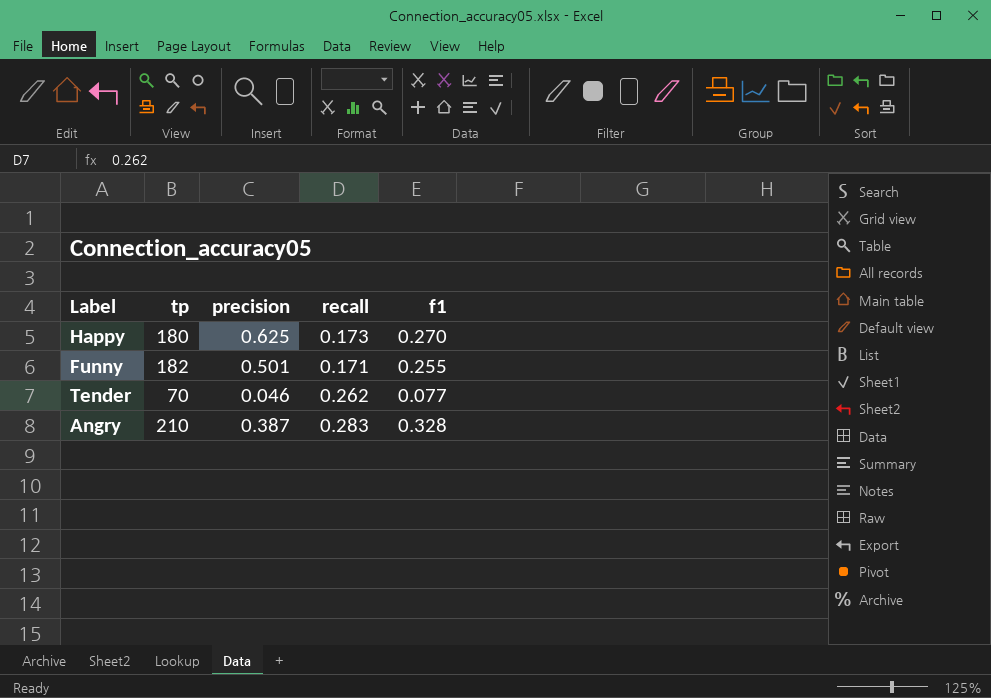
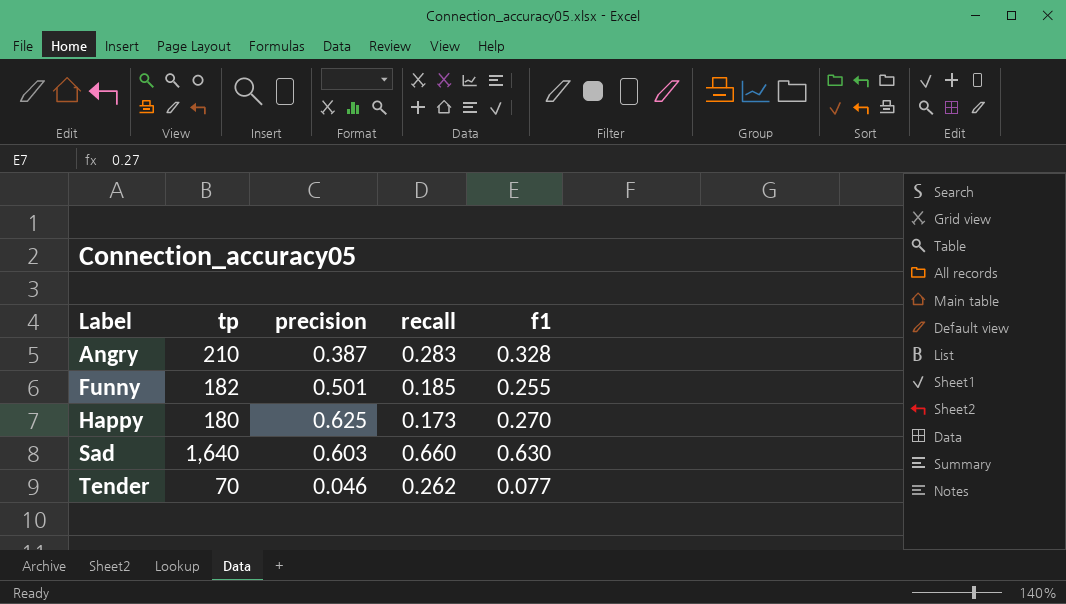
row order: none -> Label ascending
Funny | recall: 0.171 -> 0.185
row Sad: none -> 1,640 | 0.603 | 0.660 | 0.630

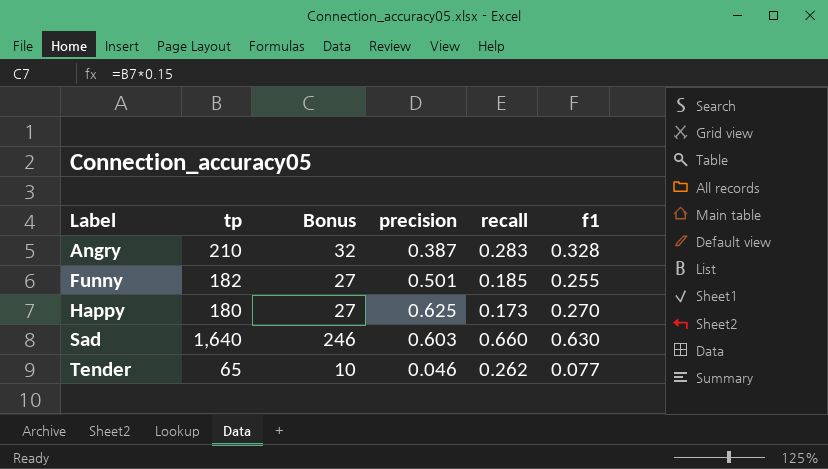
column Bonus | formula: none -> [tp] * 0.15
Tender | tp: 70 -> 65

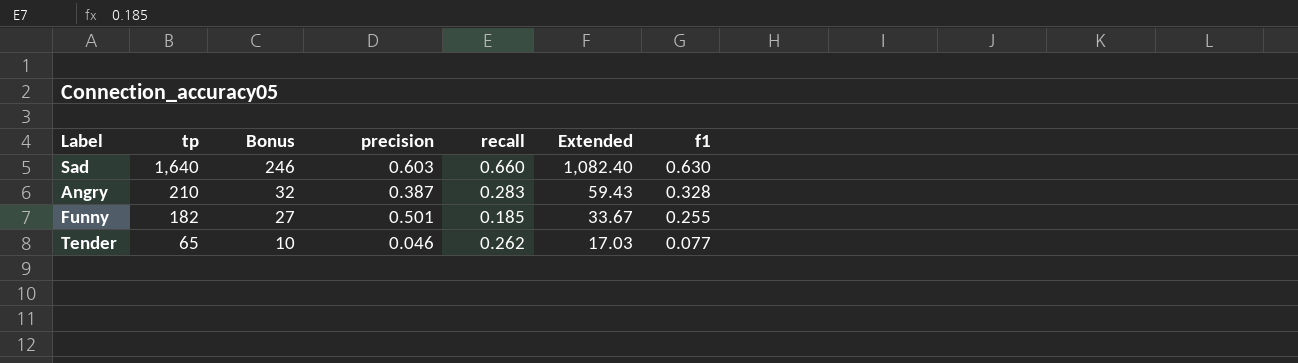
row order: Label ascending -> tp descending
column Extended | formula: none -> [tp] * [recall]
row Happy: 180 | 27 | 0.625 | 0.173 | 0.270 -> none

